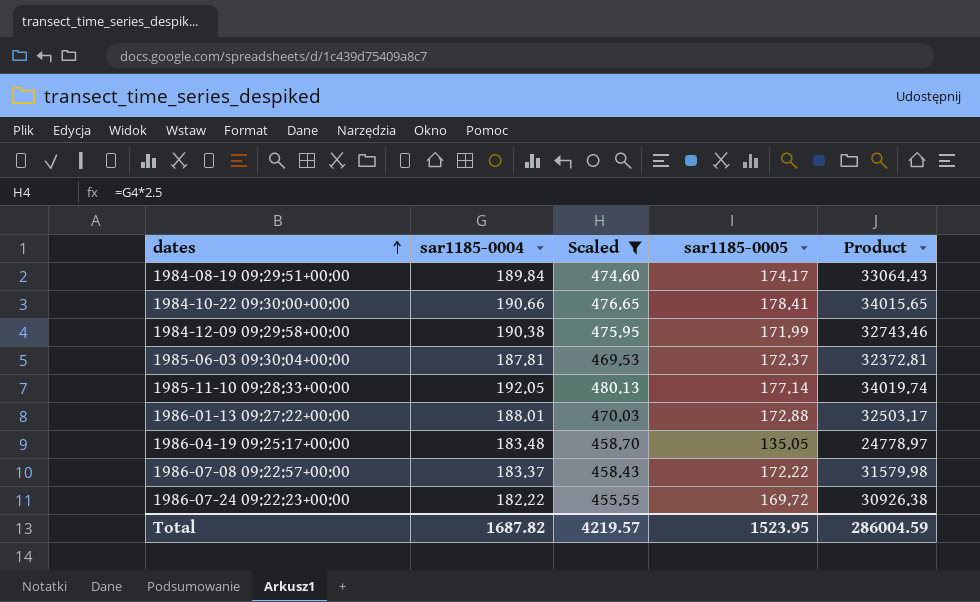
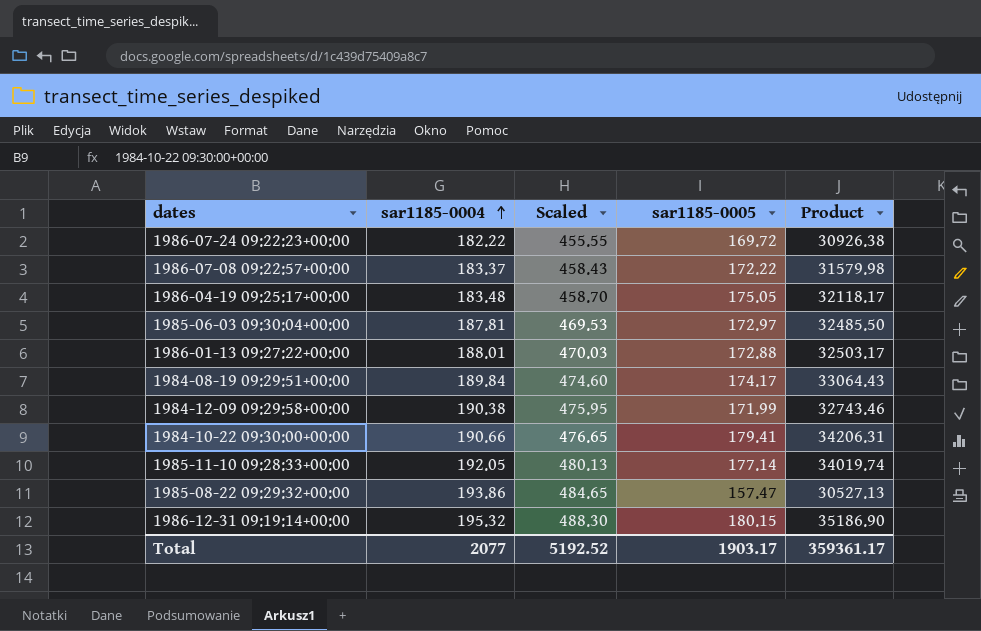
filter: Scaled <= 480.13 -> none
row order: dates ascending -> sar1185-0004 ascending
1986-04-19 09:25:17+00:00 | sar1185-0005: 135.05 -> 175.05
1986-04-19 09:25:17+00:00 | Product: 24778.97 -> 32118.17
1985-06-03 09:30:04+00:00 | sar1185-0005: 172.37 -> 172.97
1985-06-03 09:30:04+00:00 | Product: 32372.81 -> 32485.50
1984-10-22 09:30:00+00:00 | sar1185-0005: 178.41 -> 179.41
1984-10-22 09:30:00+00:00 | Product: 34015.65 -> 34206.31
Total | sar1185-0004: 1687.82 -> 2077
Total | Scaled: 4219.57 -> 5192.52
Total | sar1185-0005: 1523.95 -> 1903.17
Total | Product: 286004.59 -> 359361.17

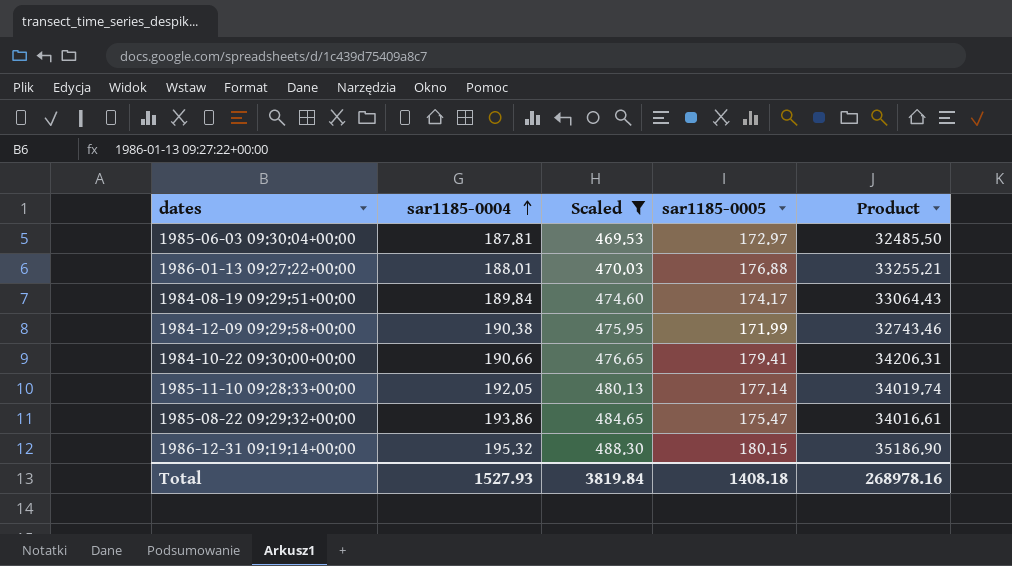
filter: none -> Scaled >= 469.53
1986-01-13 09:27:22+00:00 | sar1185-0005: 172.88 -> 176.88
1986-01-13 09:27:22+00:00 | Product: 32503.17 -> 33255.21
1985-08-22 09:29:32+00:00 | sar1185-0005: 157.47 -> 175.47
1985-08-22 09:29:32+00:00 | Product: 30527.13 -> 34016.61
Total | sar1185-0004: 2077 -> 1527.93
Total | Scaled: 5192.52 -> 3819.84
Total | sar1185-0005: 1903.17 -> 1408.18
Total | Product: 359361.17 -> 268978.16

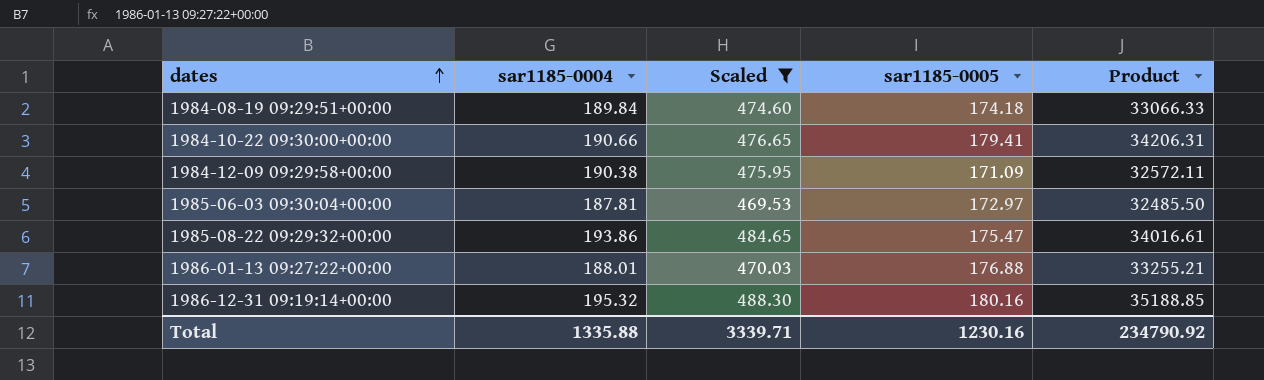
row order: sar1185-0004 ascending -> dates ascending
row 1985-11-10 09:28:33+00:00: 192.05 | 480.13 | 177.14 | 34019.74 -> none
1984-08-19 09:29:51+00:00 | sar1185-0005: 174.17 -> 174.18
1984-08-19 09:29:51+00:00 | Product: 33064.43 -> 33066.33
1984-12-09 09:29:58+00:00 | sar1185-0005: 171.99 -> 171.09
1984-12-09 09:29:58+00:00 | Product: 32743.46 -> 32572.11
1986-12-31 09:19:14+00:00 | sar1185-0005: 180.15 -> 180.16
1986-12-31 09:19:14+00:00 | Product: 35186.90 -> 35188.85
Total | sar1185-0004: 1527.93 -> 1335.88
Total | Scaled: 3819.84 -> 3339.71
Total | sar1185-0005: 1408.18 -> 1230.16
Total | Product: 268978.16 -> 234790.92

